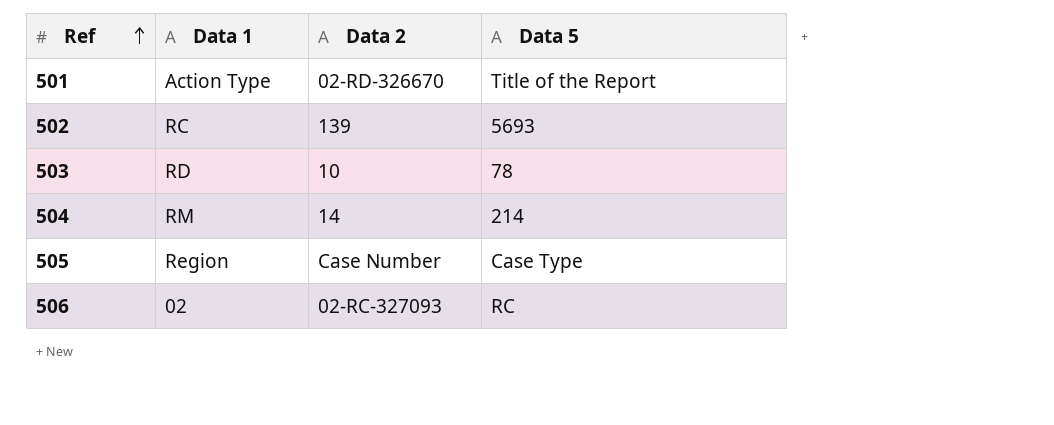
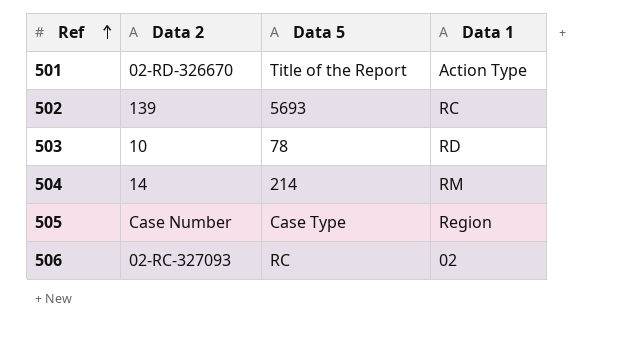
column Data 1 | position: 2 -> 4

